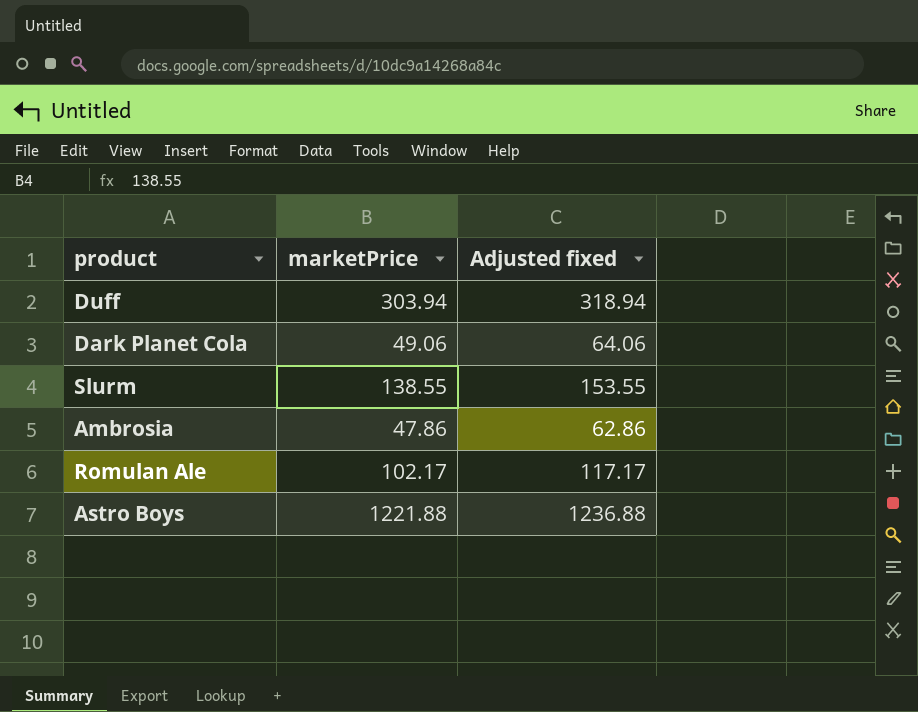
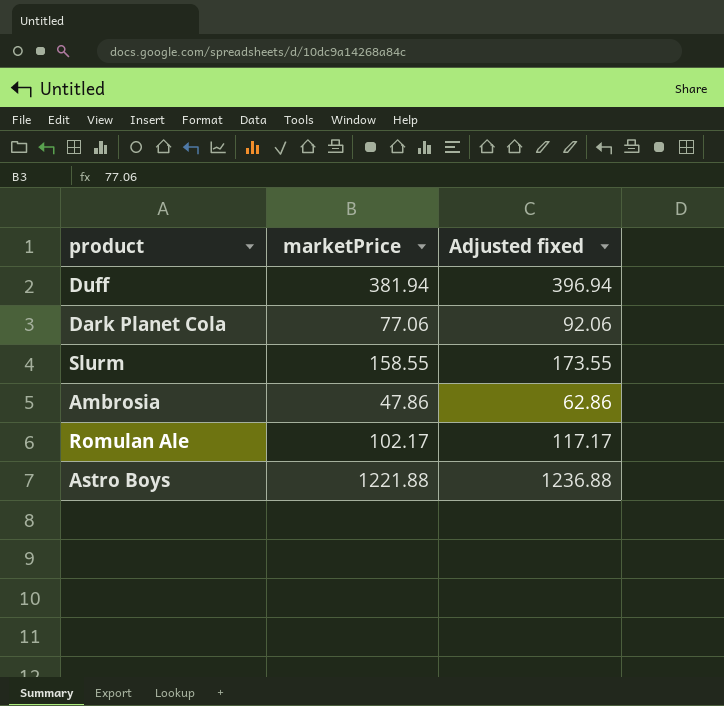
Duff | marketPrice: 303.94 -> 381.94
Duff | Adjusted fixed: 318.94 -> 396.94
Dark Planet Cola | marketPrice: 49.06 -> 77.06
Dark Planet Cola | Adjusted fixed: 64.06 -> 92.06
Slurm | marketPrice: 138.55 -> 158.55
Slurm | Adjusted fixed: 153.55 -> 173.55

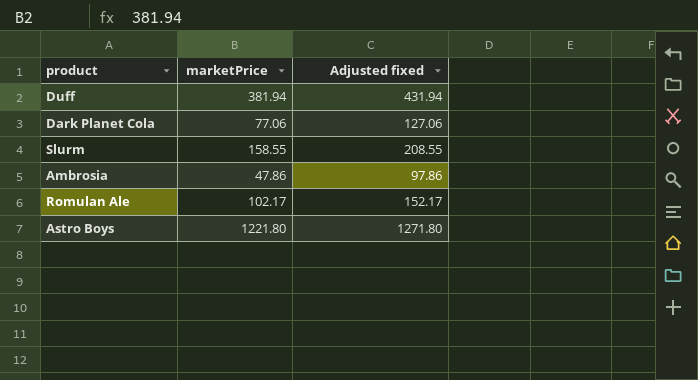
column Adjusted fixed | formula: [marketPrice] + 15 -> [marketPrice] + 50
Astro Boys | marketPrice: 1221.88 -> 1221.80

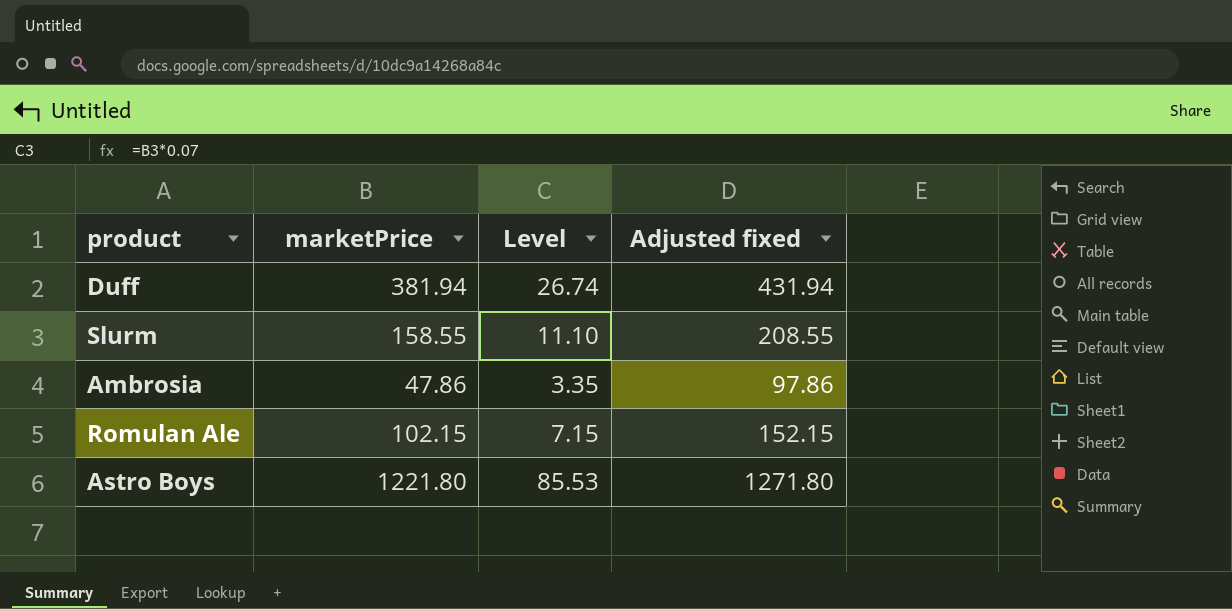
column Level | formula: none -> [marketPrice] * 0.07
row Dark Planet Cola: 77.06 | 127.06 -> none
Romulan Ale | marketPrice: 102.17 -> 102.15
Romulan Ale | Adjusted fixed: 152.17 -> 152.15

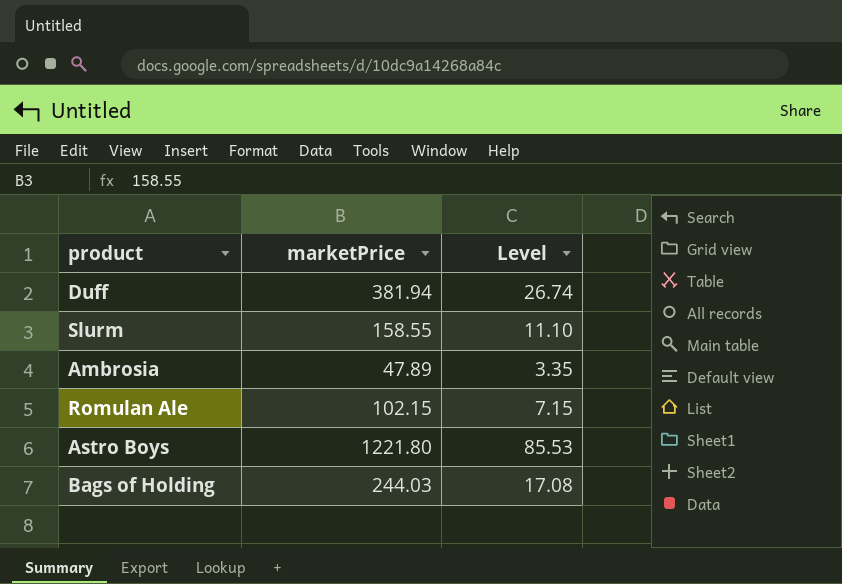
column Adjusted fixed | formula: [marketPrice] + 50 -> none
Ambrosia | marketPrice: 47.86 -> 47.89
row Bags of Holding: none -> 244.03 | 17.08

